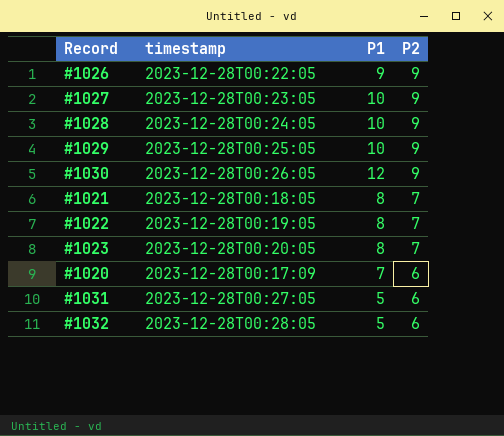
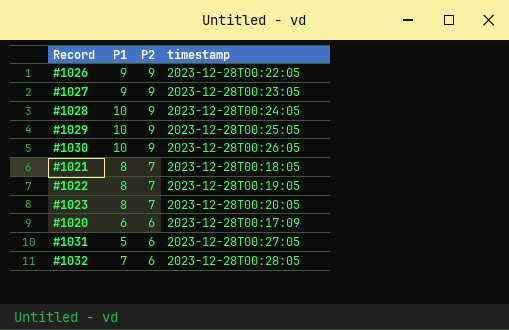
column timestamp | position: 2 -> 4
#1027 | P1: 10 -> 9
#1030 | P1: 12 -> 10
#1020 | P1: 7 -> 6
#1032 | P1: 5 -> 7

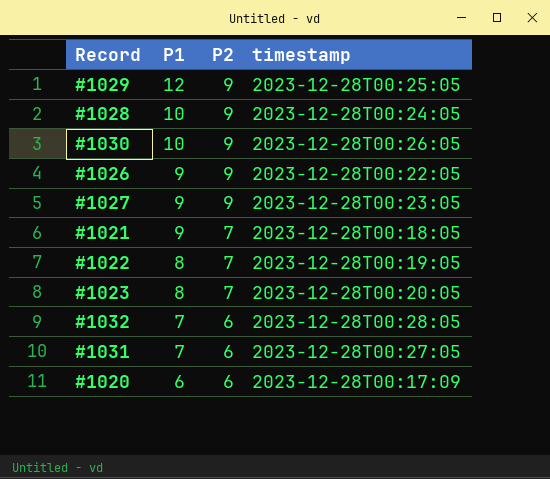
row order: P2 descending -> P1 descending
#1029 | P1: 10 -> 12
#1021 | P1: 8 -> 9
#1031 | P1: 5 -> 7

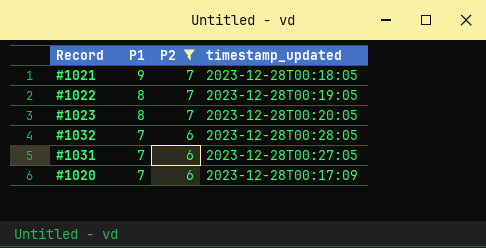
filter: none -> P2 != 9
column name: timestamp -> timestamp_updated
#1020 | P1: 6 -> 7

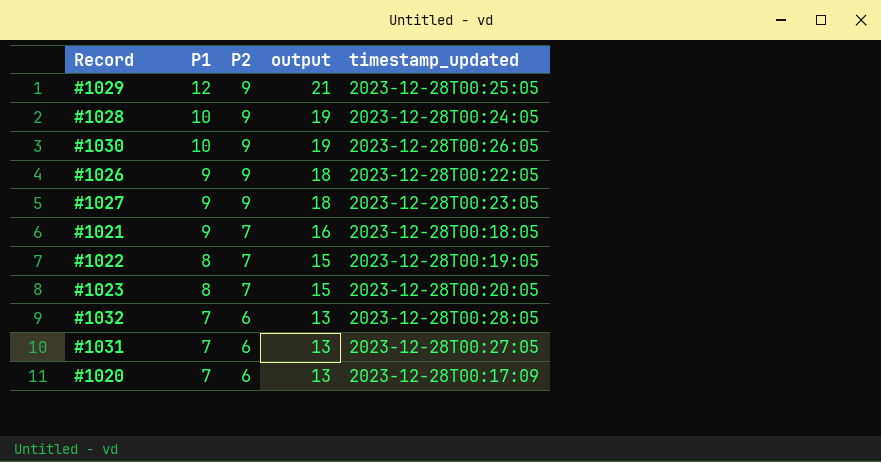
filter: P2 != 9 -> none
column output | formula: none -> [P1] + [P2]

